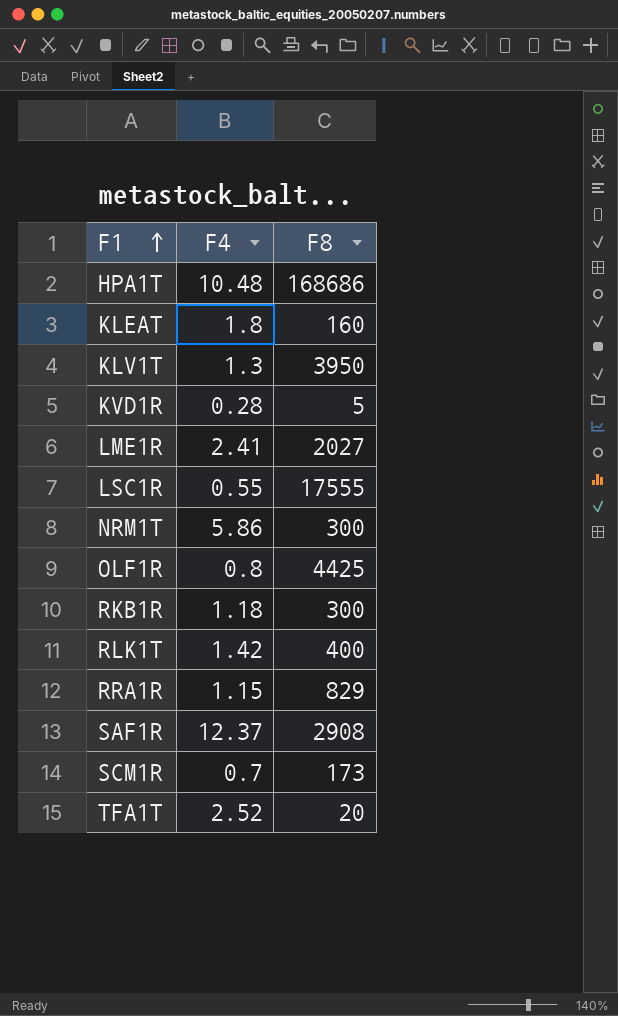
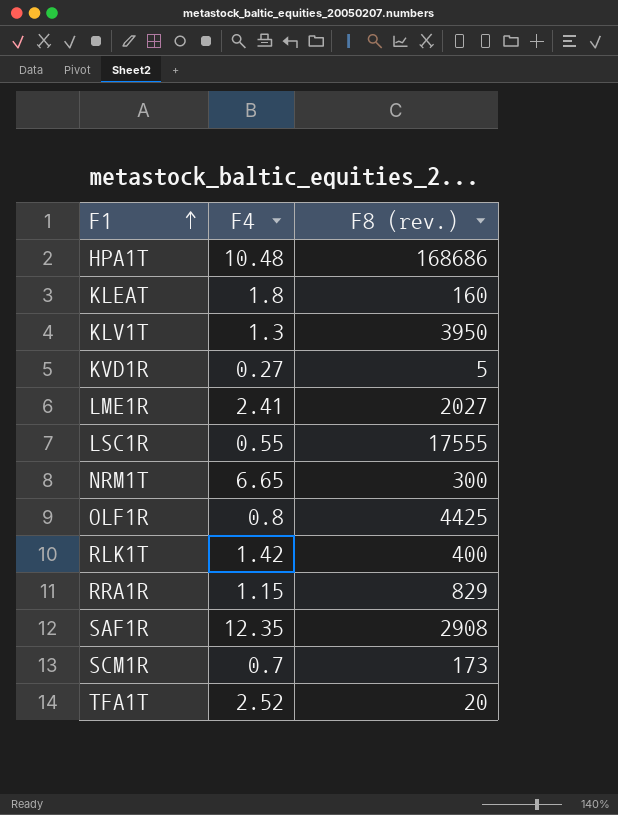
column name: F8 -> F8 (rev.)
row RKB1R: 1.18 | 300 -> none
KVD1R | F4: 0.28 -> 0.27
NRM1T | F4: 5.86 -> 6.65
SAF1R | F4: 12.37 -> 12.35

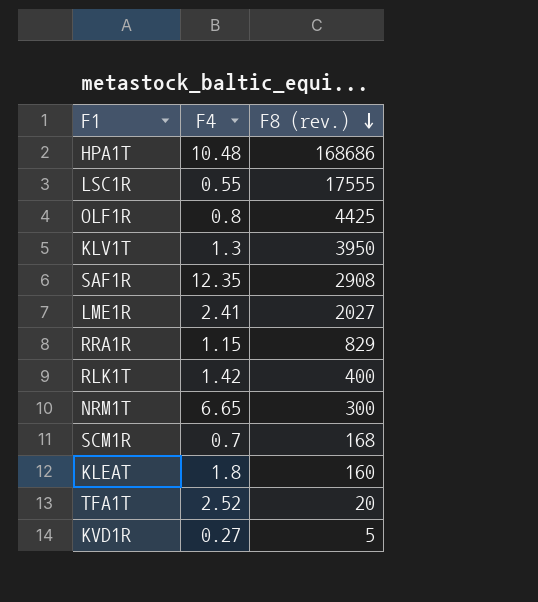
row order: F1 ascending -> F8 (rev.) descending
SCM1R | F8 (rev.): 173 -> 168

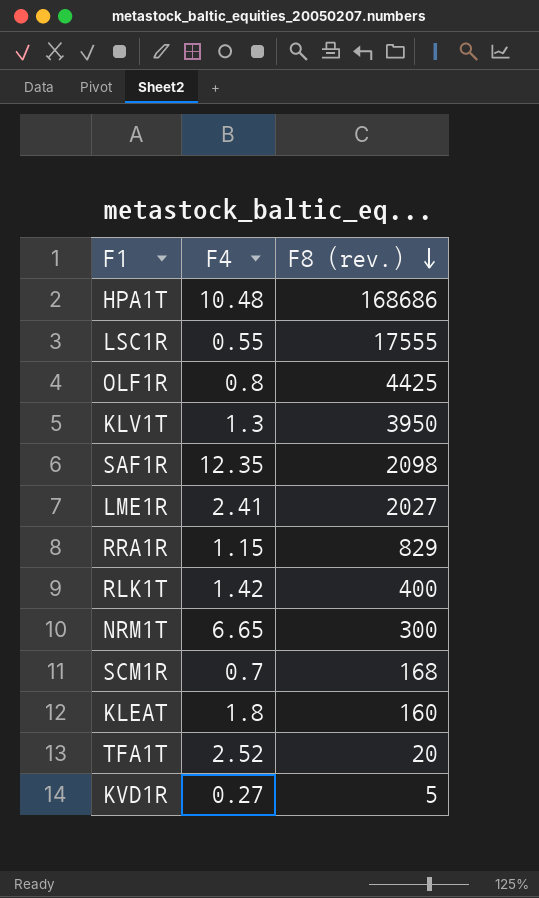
SAF1R | F8 (rev.): 2908 -> 2098

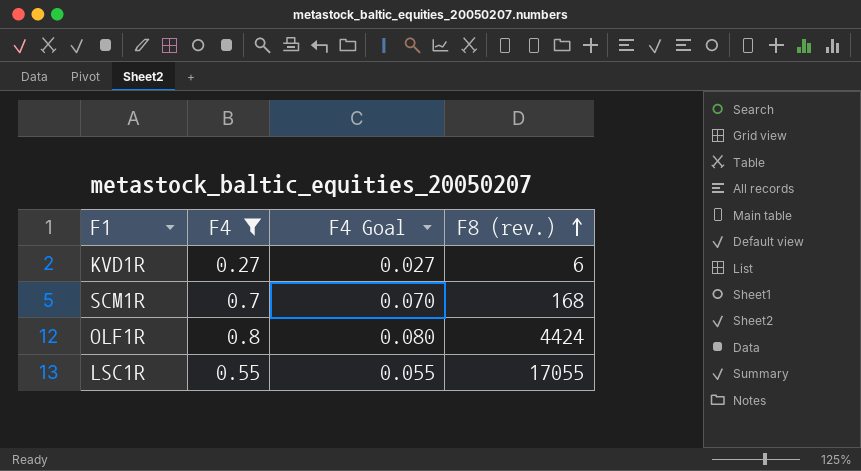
filter: none -> F4 <= 0.8
row order: F8 (rev.) descending -> F8 (rev.) ascending
column F4 Goal | formula: none -> [F4] * 0.1
KVD1R | F8 (rev.): 5 -> 6
OLF1R | F8 (rev.): 4425 -> 4424
LSC1R | F8 (rev.): 17555 -> 17055

